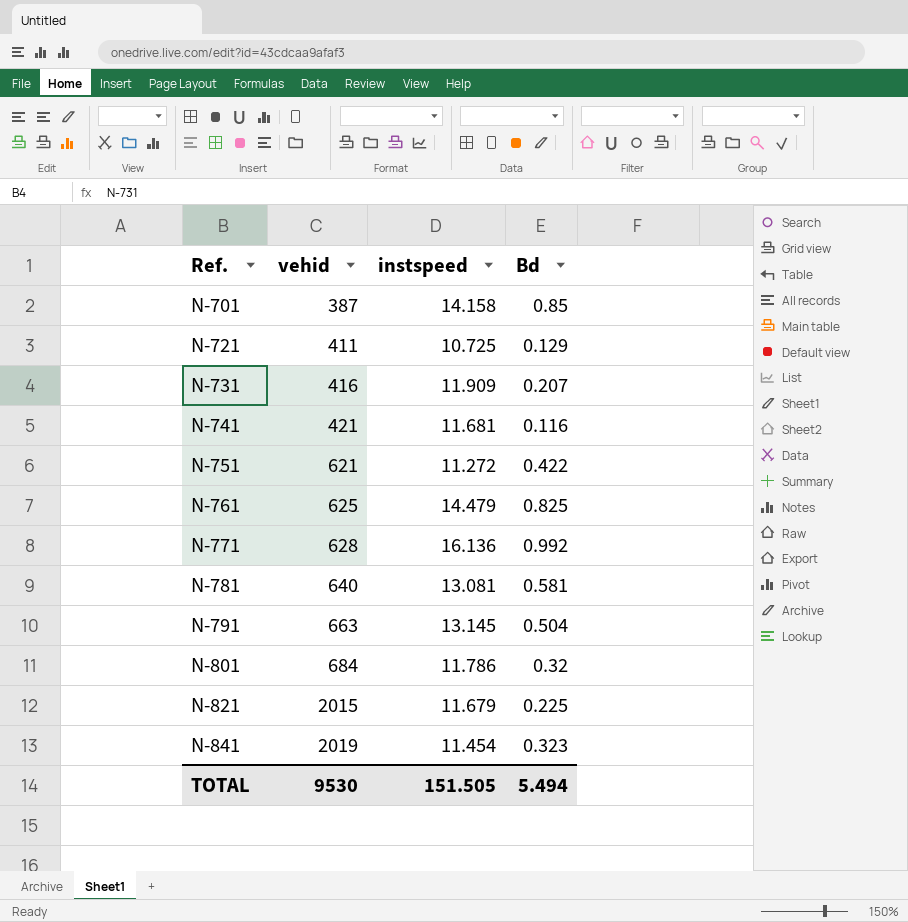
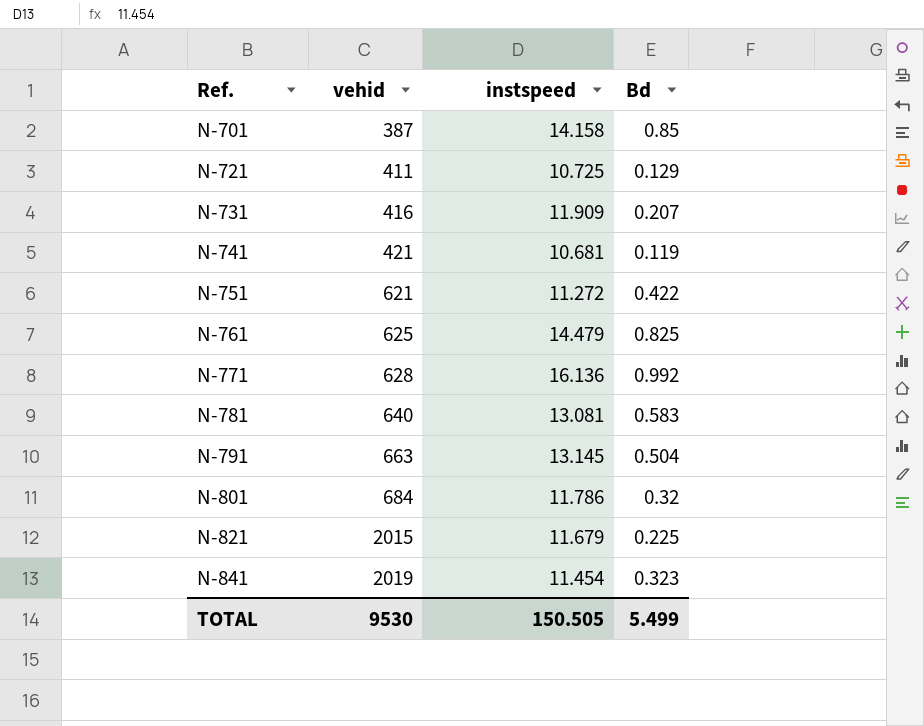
N-741 | instspeed: 11.681 -> 10.681
N-741 | Bd: 0.116 -> 0.119
N-781 | Bd: 0.581 -> 0.583
TOTAL | instspeed: 151.505 -> 150.505
TOTAL | Bd: 5.494 -> 5.499

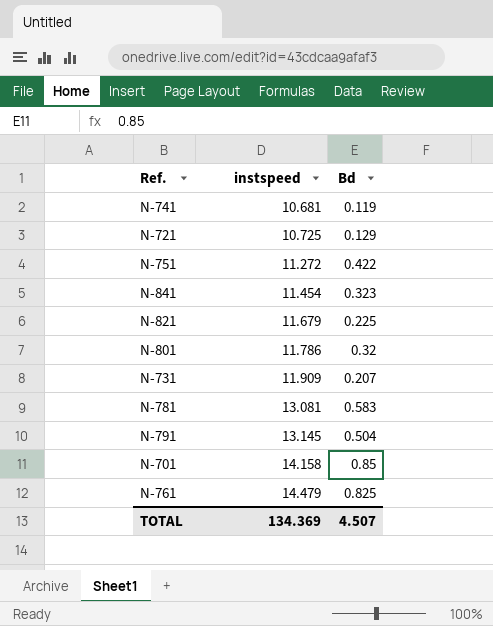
row order: Ref. ascending -> instspeed ascending
column vehid | position: 2 -> none
row N-771: 628 | 16.136 | 0.992 -> none
TOTAL | instspeed: 150.505 -> 134.369
TOTAL | Bd: 5.499 -> 4.507

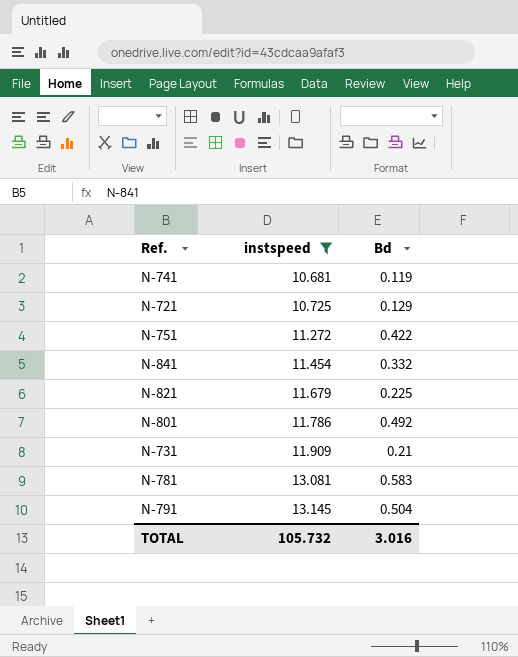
filter: none -> instspeed <= 13.145
N-841 | Bd: 0.323 -> 0.332
N-801 | Bd: 0.32 -> 0.492
N-731 | Bd: 0.207 -> 0.21
TOTAL | instspeed: 134.369 -> 105.732
TOTAL | Bd: 4.507 -> 3.016

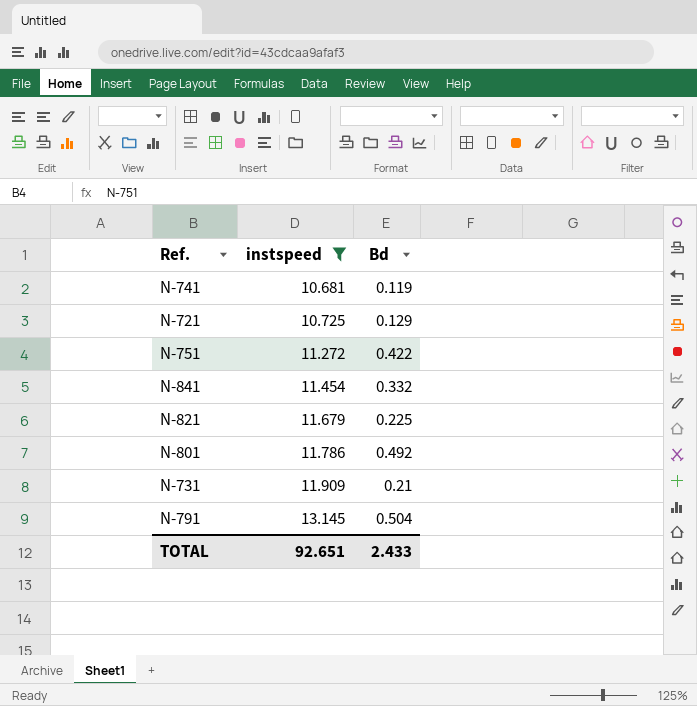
row N-781: 13.081 | 0.583 -> none
TOTAL | instspeed: 105.732 -> 92.651
TOTAL | Bd: 3.016 -> 2.433

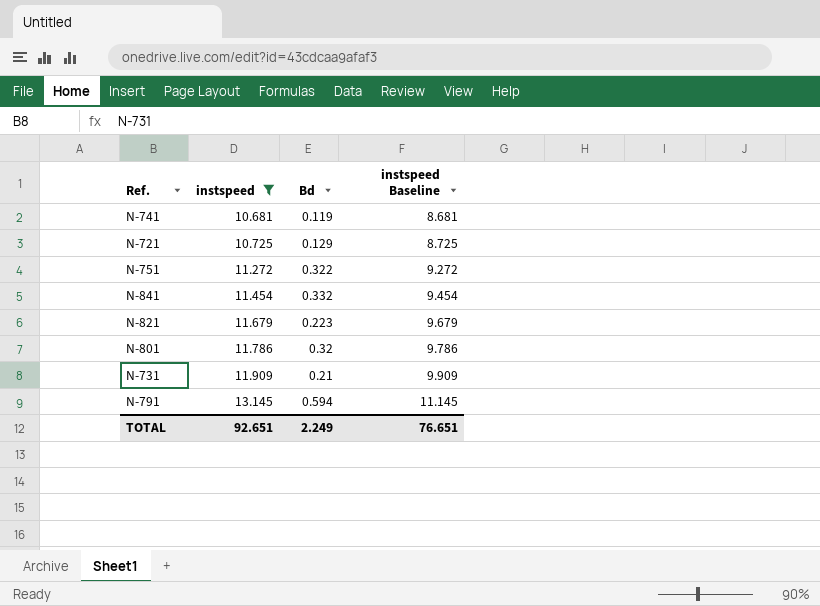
column instspeed Baseline | formula: none -> [instspeed] - 2
N-751 | Bd: 0.422 -> 0.322
N-821 | Bd: 0.225 -> 0.223
N-801 | Bd: 0.492 -> 0.32
N-791 | Bd: 0.504 -> 0.594
TOTAL | Bd: 2.433 -> 2.249

